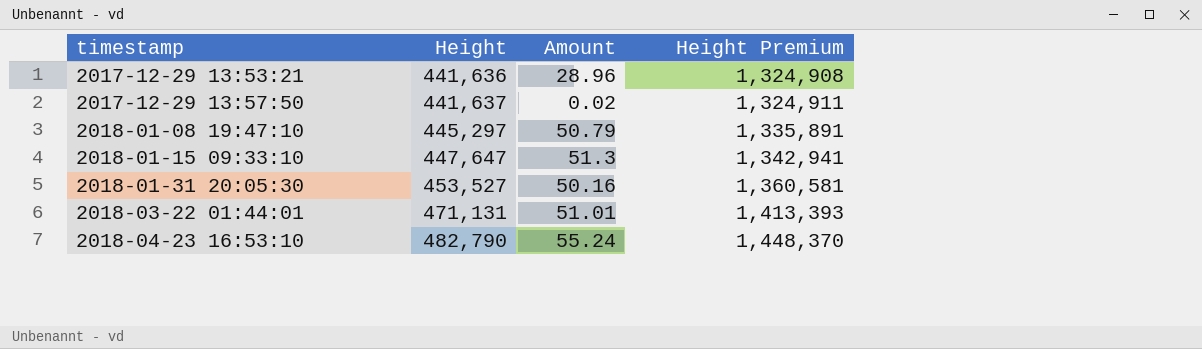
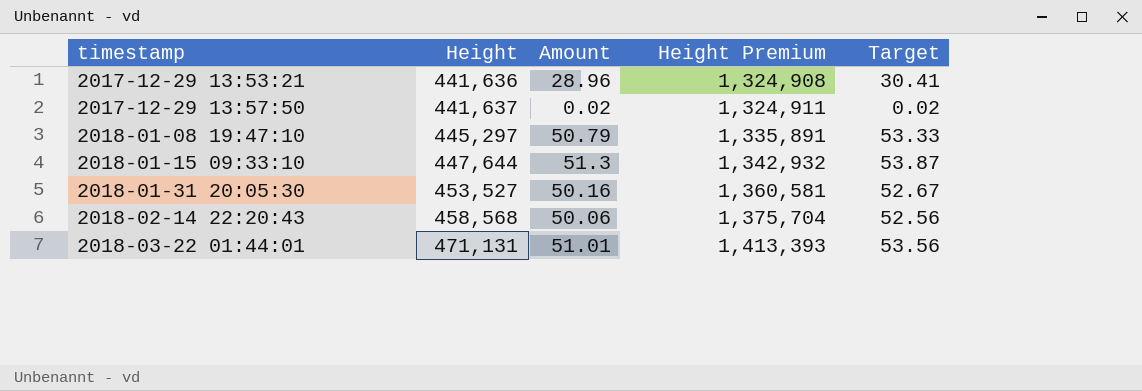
column Target | formula: none -> [Amount] * 1.05
row 2018-04-23 16:53:10: 482,790 | 55.24 | 1,448,370 -> none
2018-01-15 09:33:10 | Height: 447,647 -> 447,644
2018-01-15 09:33:10 | Height Premium: 1,342,941 -> 1,342,932
row 2018-02-14 22:20:43: none -> 458,568 | 50.06 | 1,375,704 | 52.56

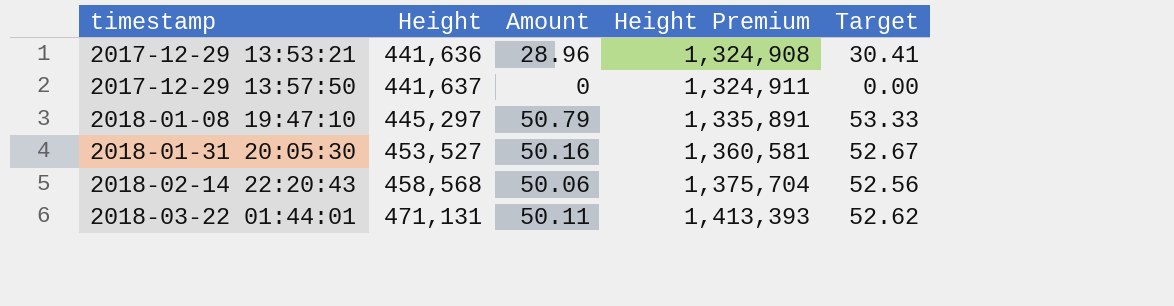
row 2018-01-15 09:33:10: 447,644 | 51.3 | 1,342,932 | 53.87 -> none
2017-12-29 13:57:50 | Amount: 0.02 -> 0
2017-12-29 13:57:50 | Target: 0.02 -> 0.00
2018-03-22 01:44:01 | Amount: 51.01 -> 50.11
2018-03-22 01:44:01 | Target: 53.56 -> 52.62

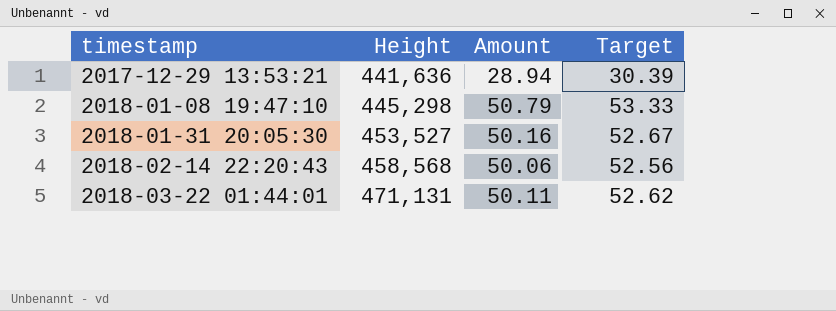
column Height Premium | formula: [Height] * 3 -> none
row 2017-12-29 13:57:50: 441,637 | 0 | 1,324,911 | 0.00 -> none
2017-12-29 13:53:21 | Amount: 28.96 -> 28.94
2017-12-29 13:53:21 | Target: 30.41 -> 30.39
2018-01-08 19:47:10 | Height: 445,297 -> 445,298

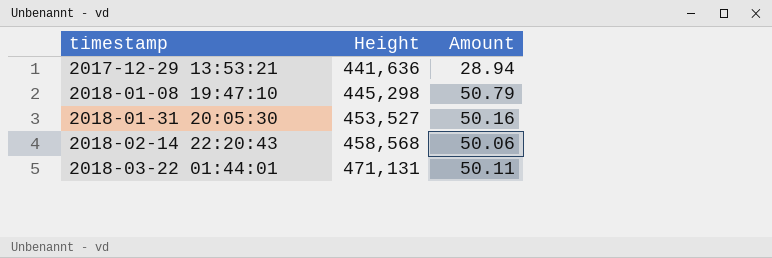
column Target | formula: [Amount] * 1.05 -> none

